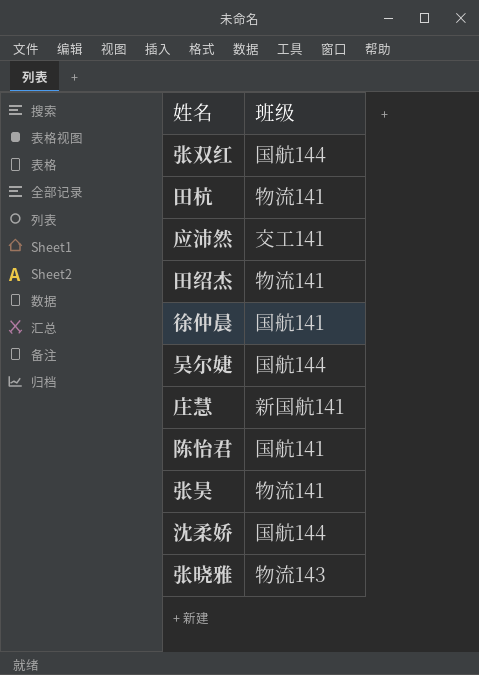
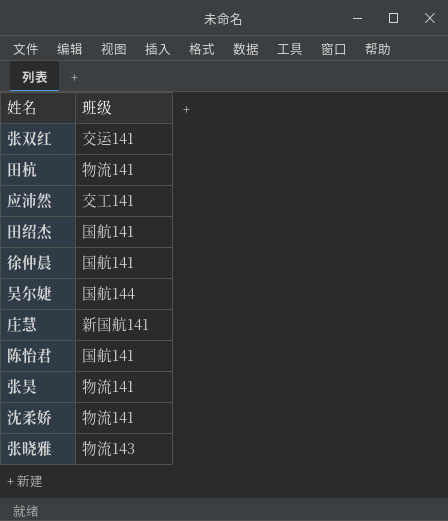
张双红 | 班级: 国航144 -> 交运141
田绍杰 | 班级: 物流141 -> 国航141
沈柔娇 | 班级: 国航144 -> 物流141

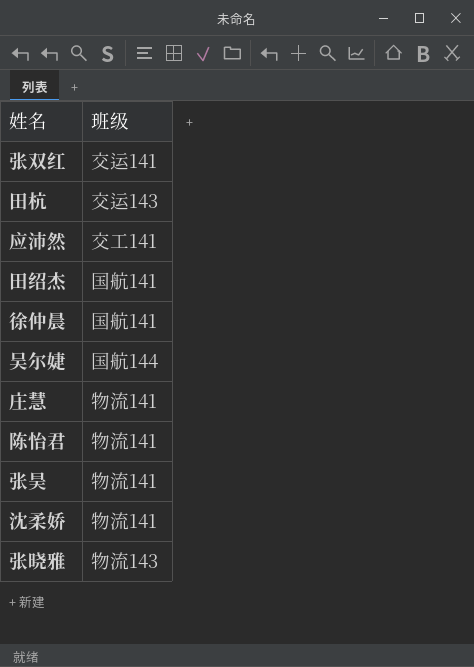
田杭 | 班级: 物流141 -> 交运143
庄慧 | 班级: 新国航141 -> 物流141
陈怡君 | 班级: 国航141 -> 物流141

